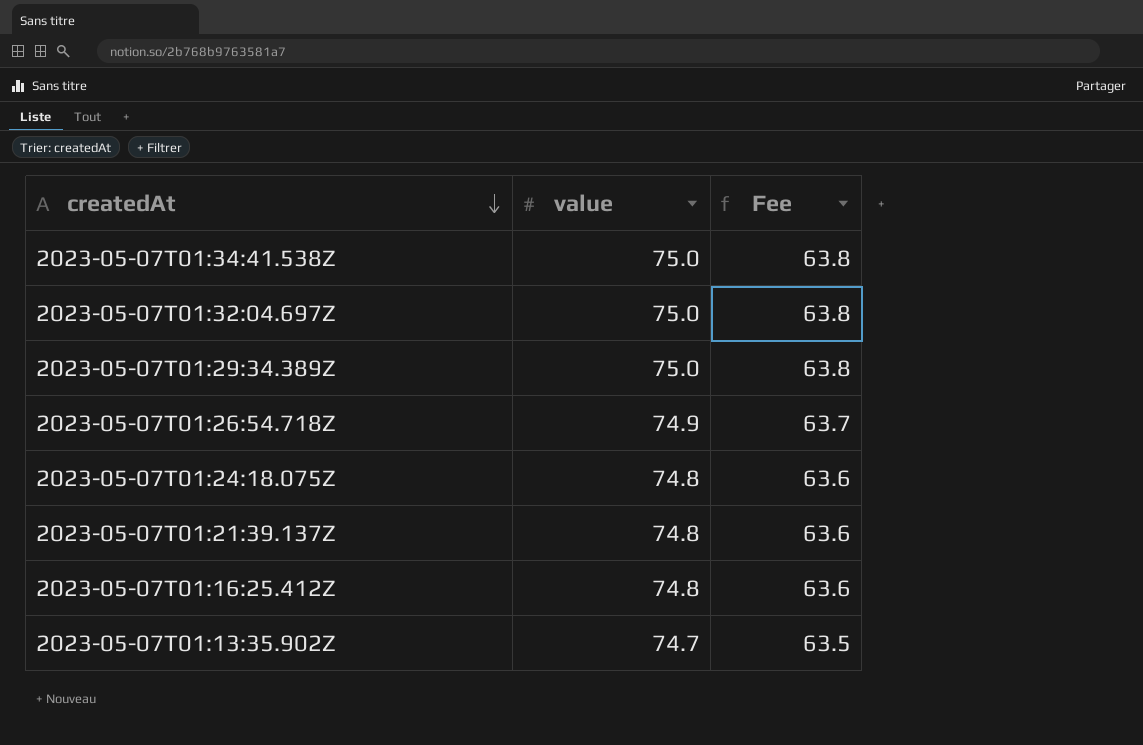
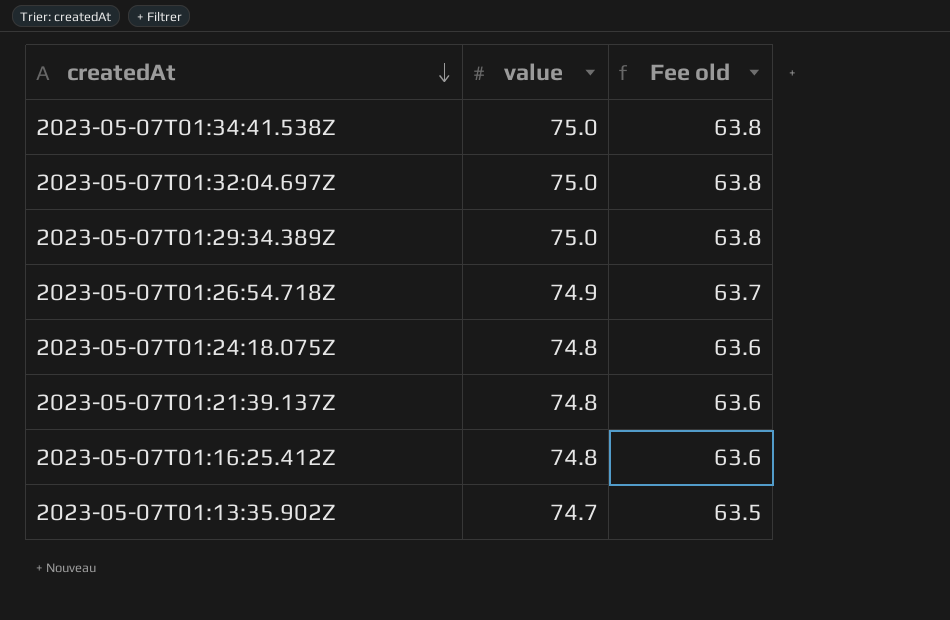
column name: Fee -> Fee old

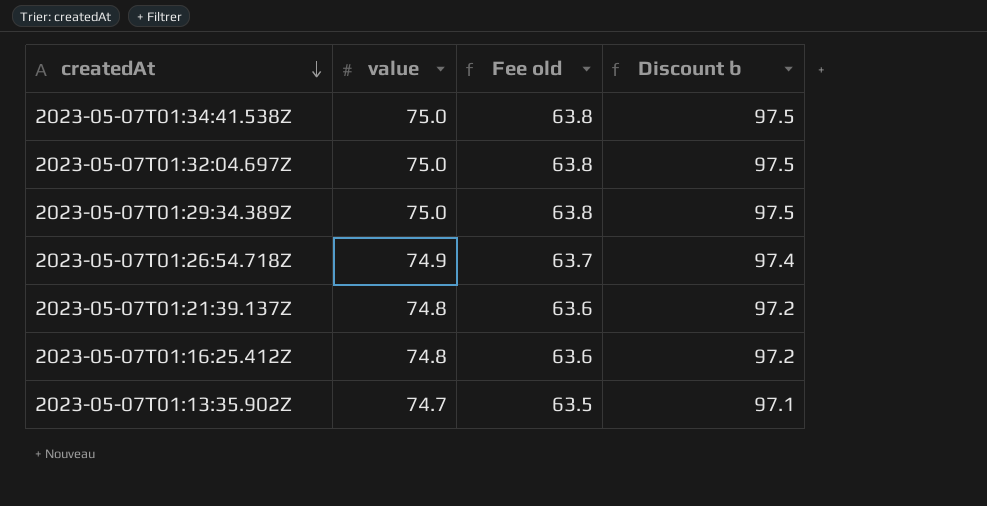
column Discount b | formula: none -> [value] * 1.3
row 2023-05-07T01:24:18.075Z: 74.8 | 63.6 -> none

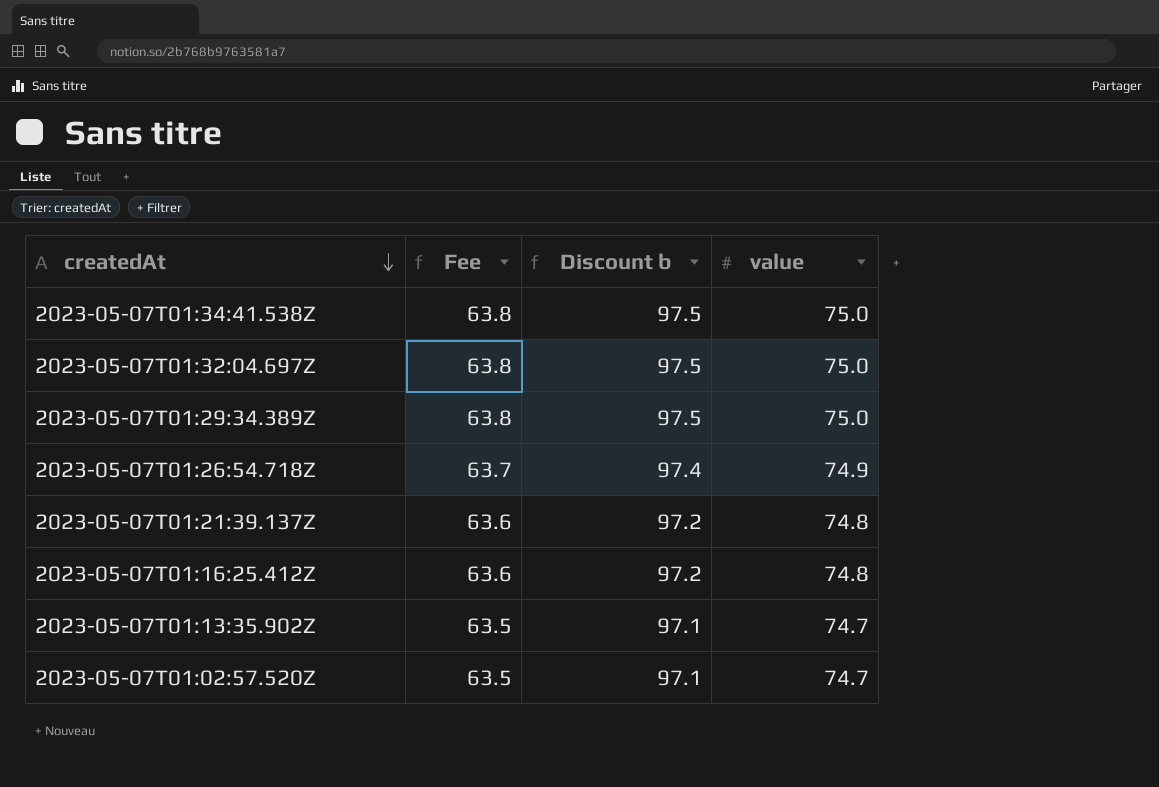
column name: Fee old -> Fee
column value | position: 2 -> 4
row 2023-05-07T01:02:57.520Z: none -> 63.5 | 97.1 | 74.7

